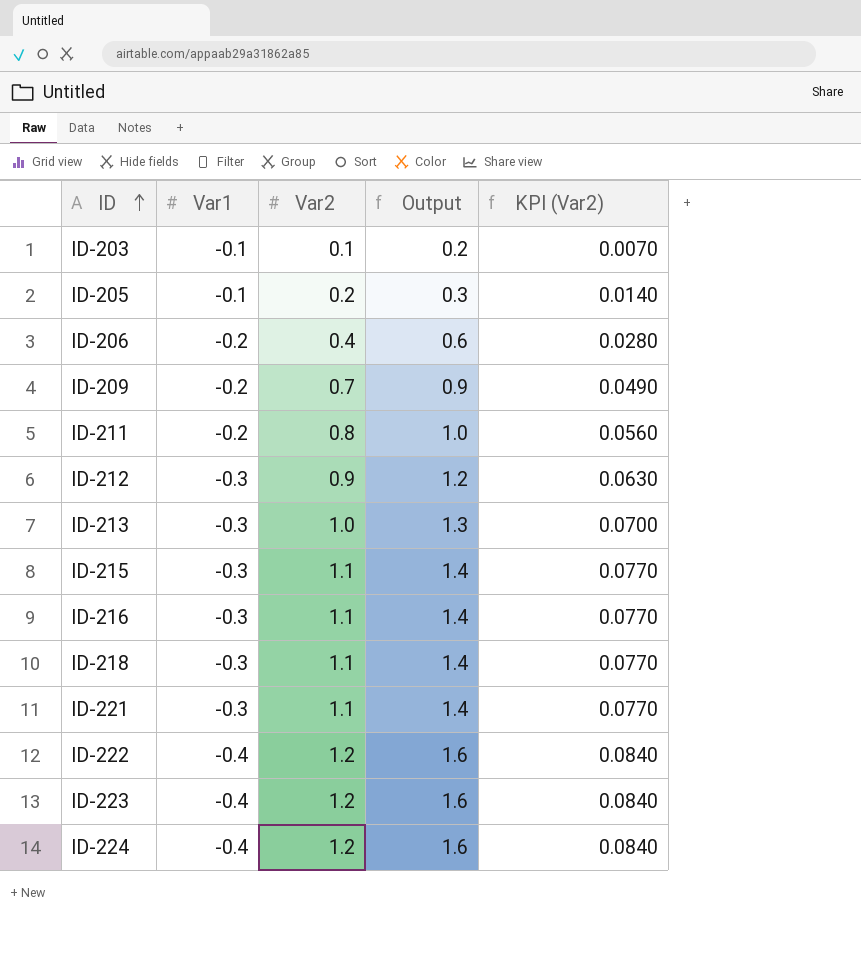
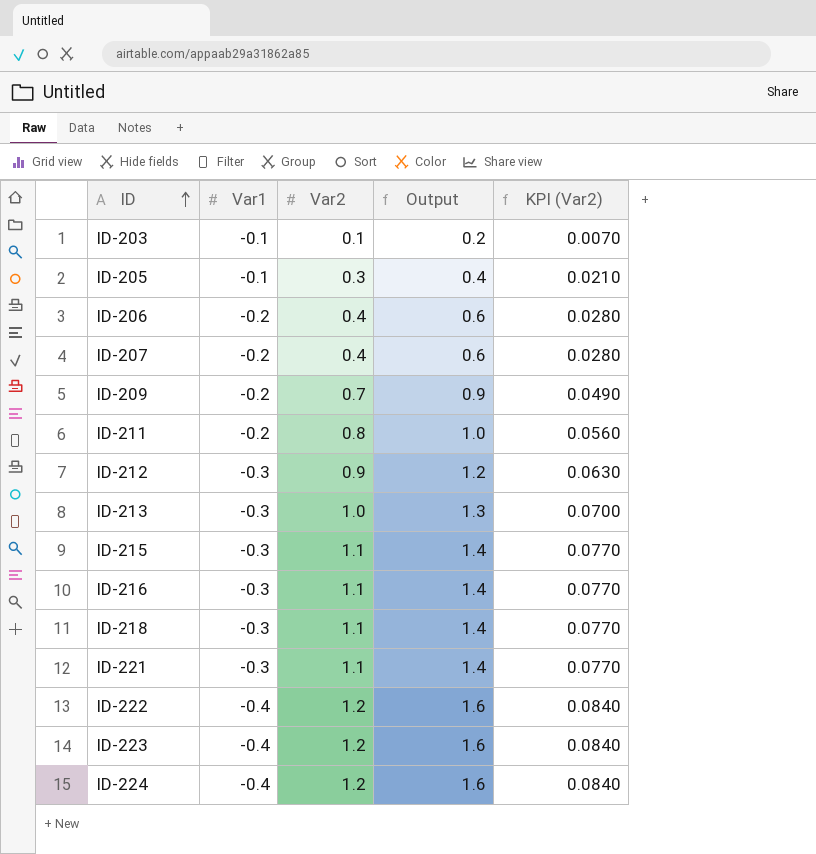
ID-205 | Var2: 0.2 -> 0.3
ID-205 | Output: 0.3 -> 0.4
ID-205 | KPI (Var2): 0.0140 -> 0.0210
row ID-207: none -> -0.2 | 0.4 | 0.6 | 0.0280

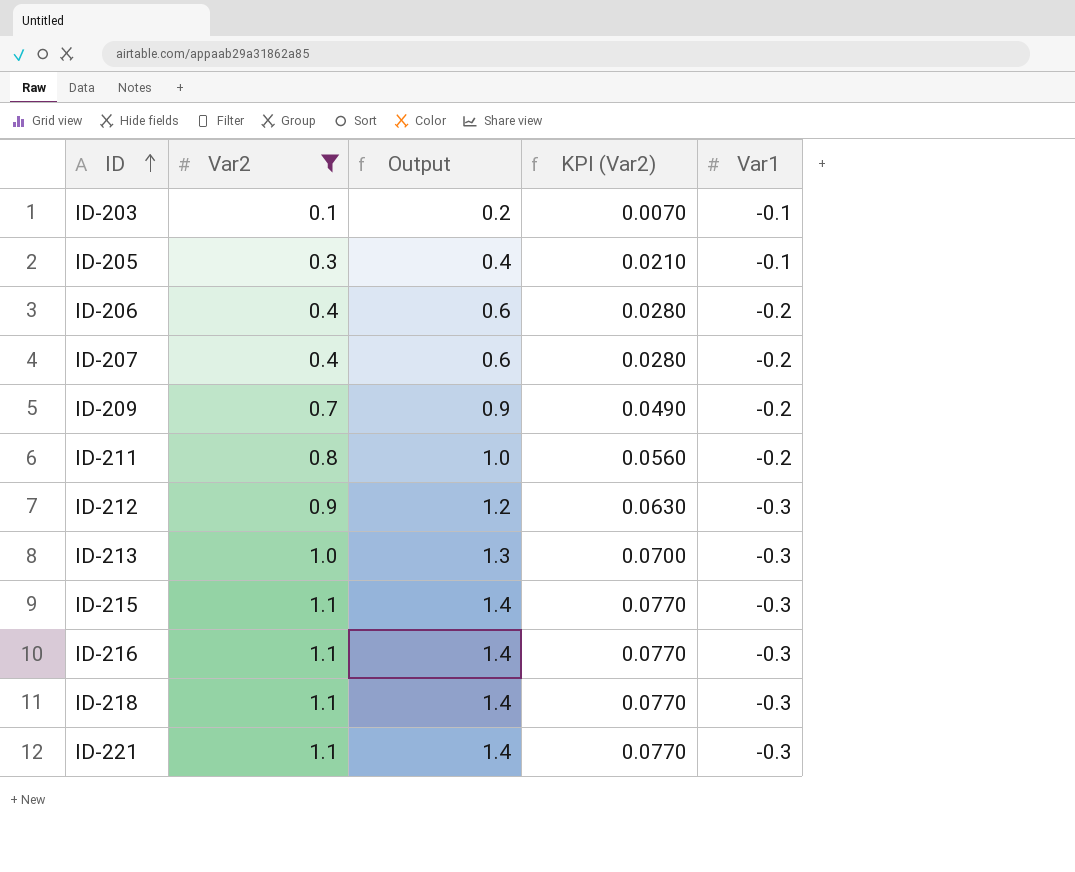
filter: none -> Var2 != 1.2
column Var1 | position: 2 -> 5

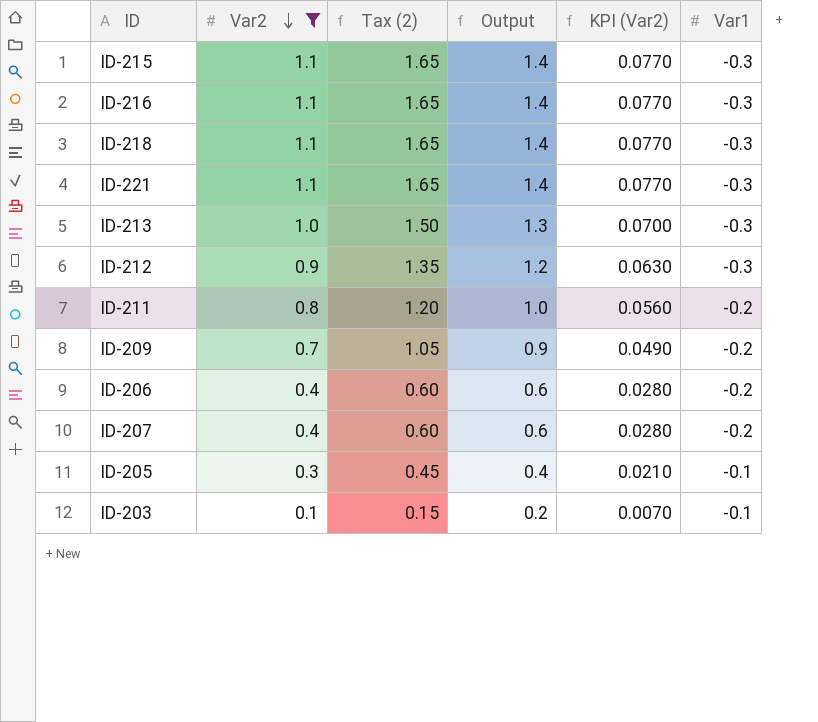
row order: ID ascending -> Var2 descending
column Tax (2) | formula: none -> [Var2] * 1.5

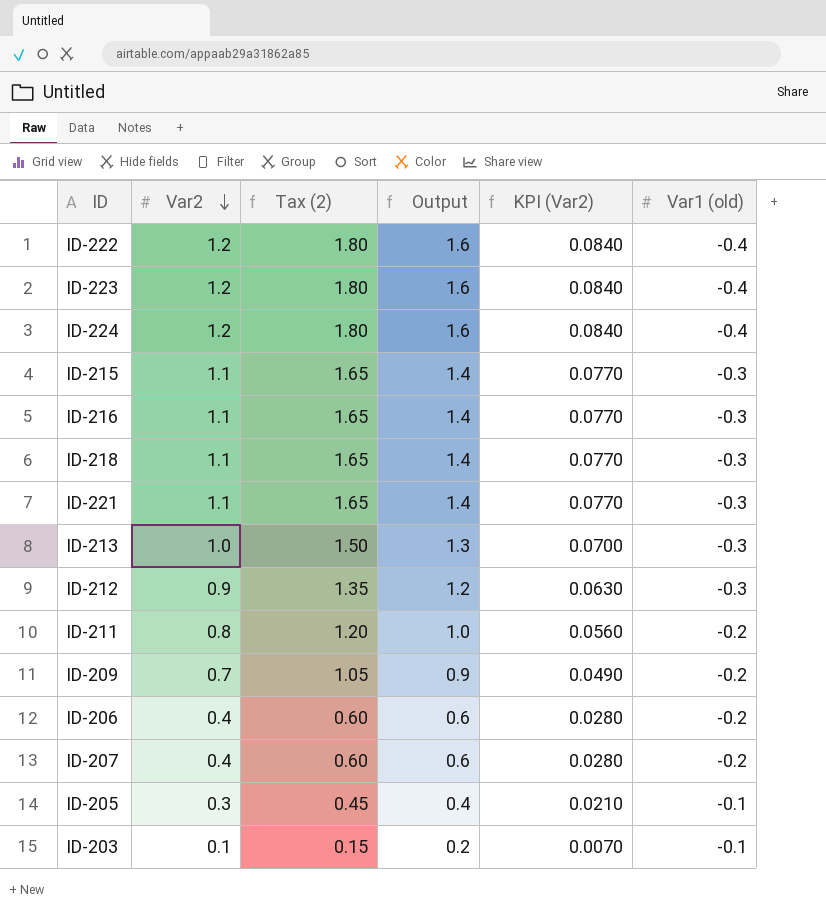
filter: Var2 != 1.2 -> none
column name: Var1 -> Var1 (old)

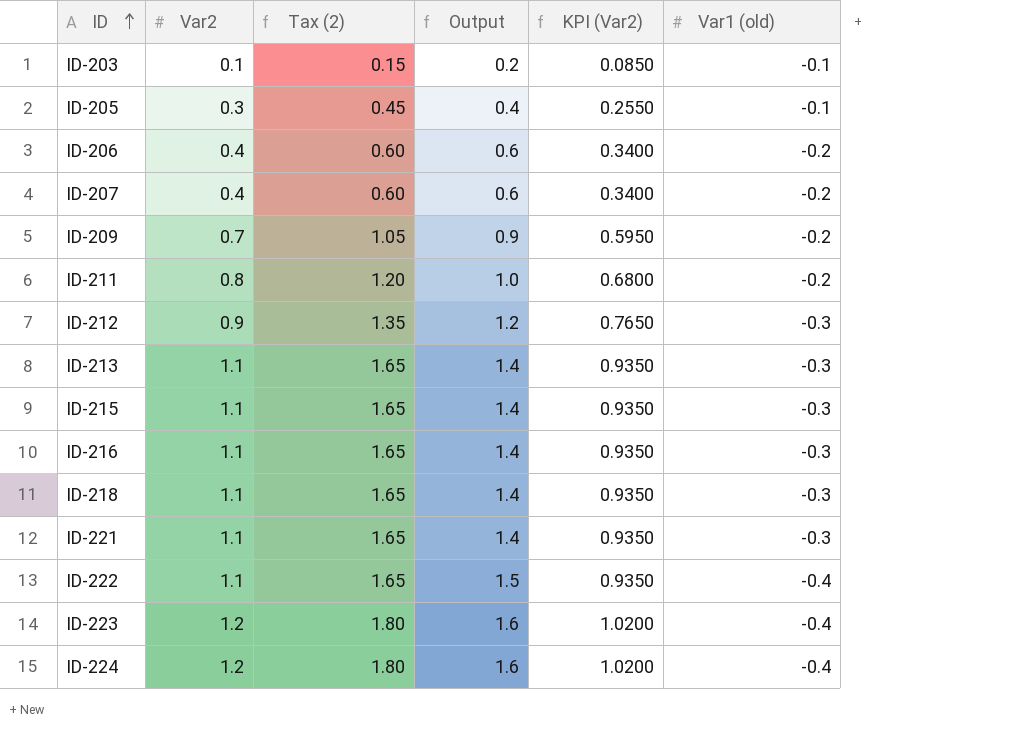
row order: Var2 descending -> ID ascending
column KPI (Var2) | formula: [Var2] * 0.07 -> [Var2] * 0.85
ID-213 | Var2: 1.0 -> 1.1
ID-213 | Tax (2): 1.50 -> 1.65
ID-213 | Output: 1.3 -> 1.4
ID-222 | Var2: 1.2 -> 1.1
ID-222 | Tax (2): 1.80 -> 1.65
ID-222 | Output: 1.6 -> 1.5

